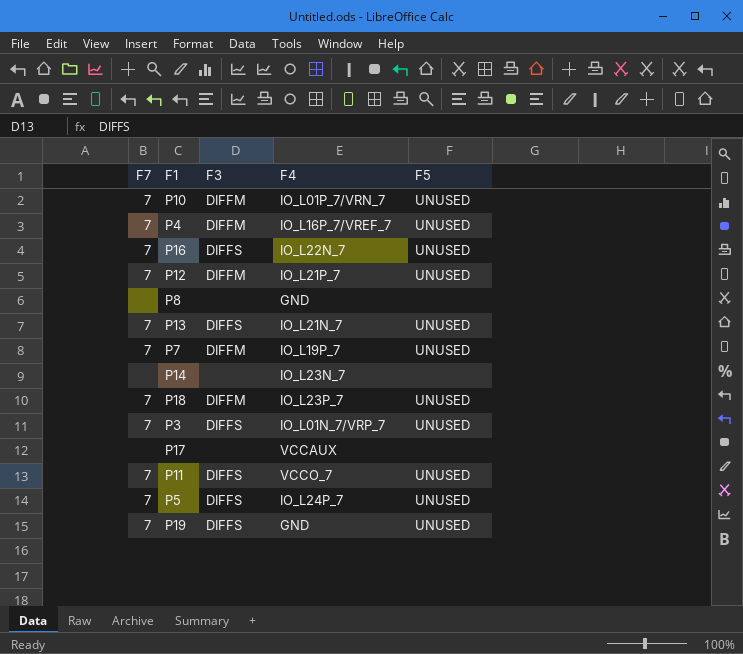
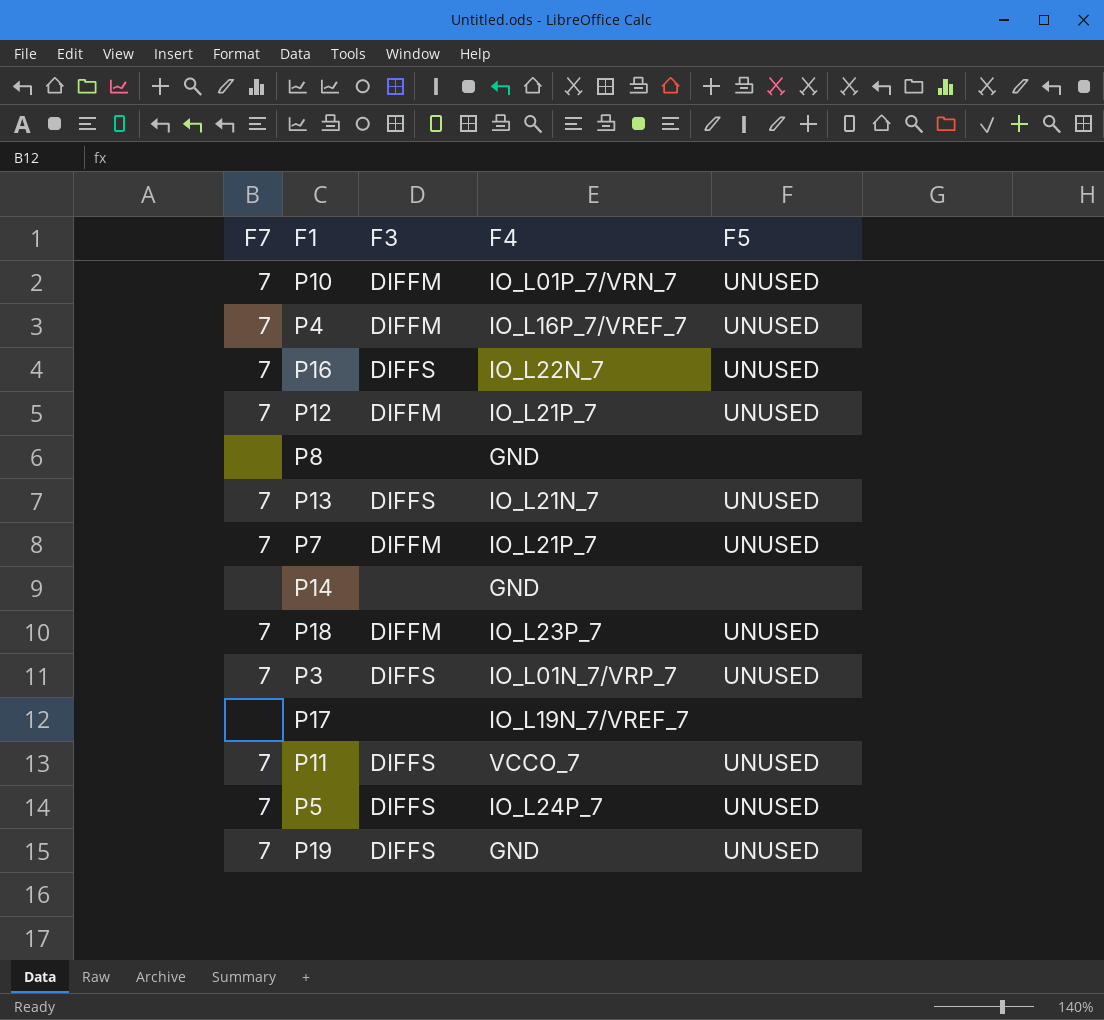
P7 | F4: IO_L19P_7 -> IO_L21P_7
P14 | F4: IO_L23N_7 -> GND
P17 | F4: VCCAUX -> IO_L19N_7/VREF_7

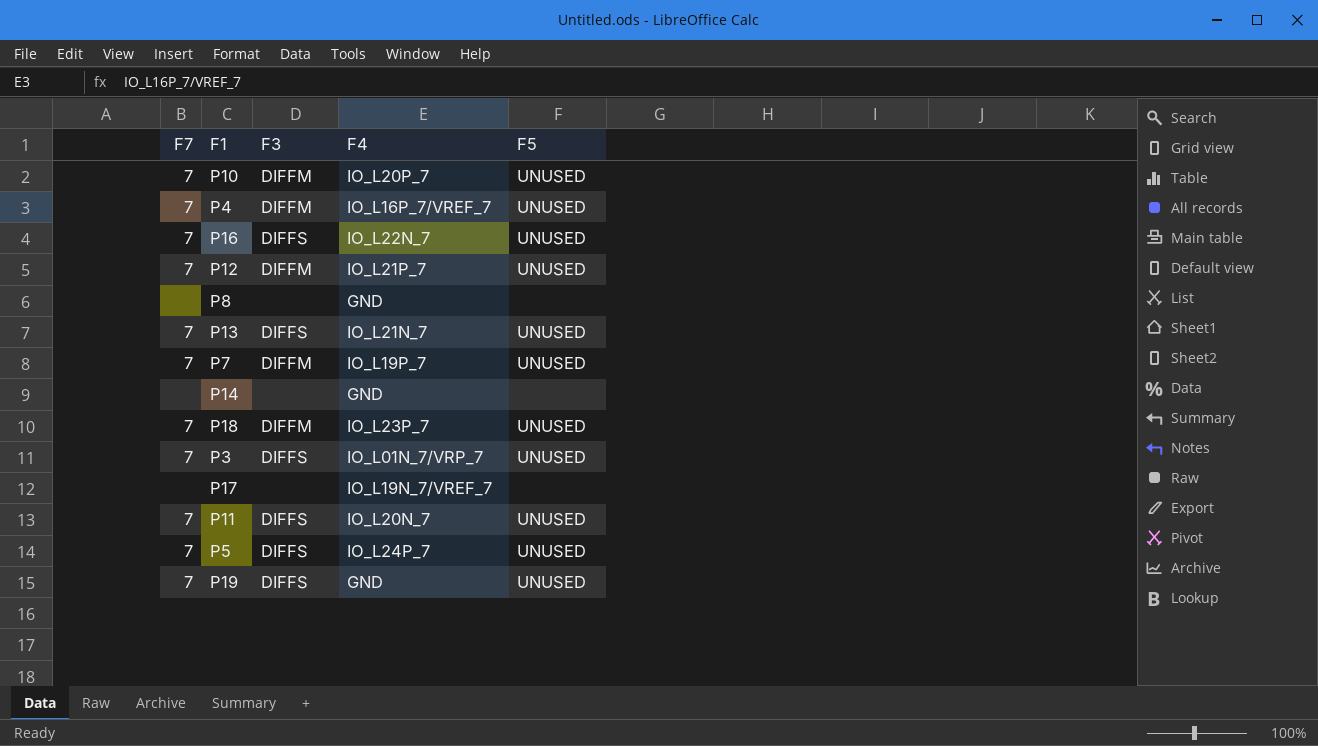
P10 | F4: IO_L01P_7/VRN_7 -> IO_L20P_7
P7 | F4: IO_L21P_7 -> IO_L19P_7
P11 | F4: VCCO_7 -> IO_L20N_7

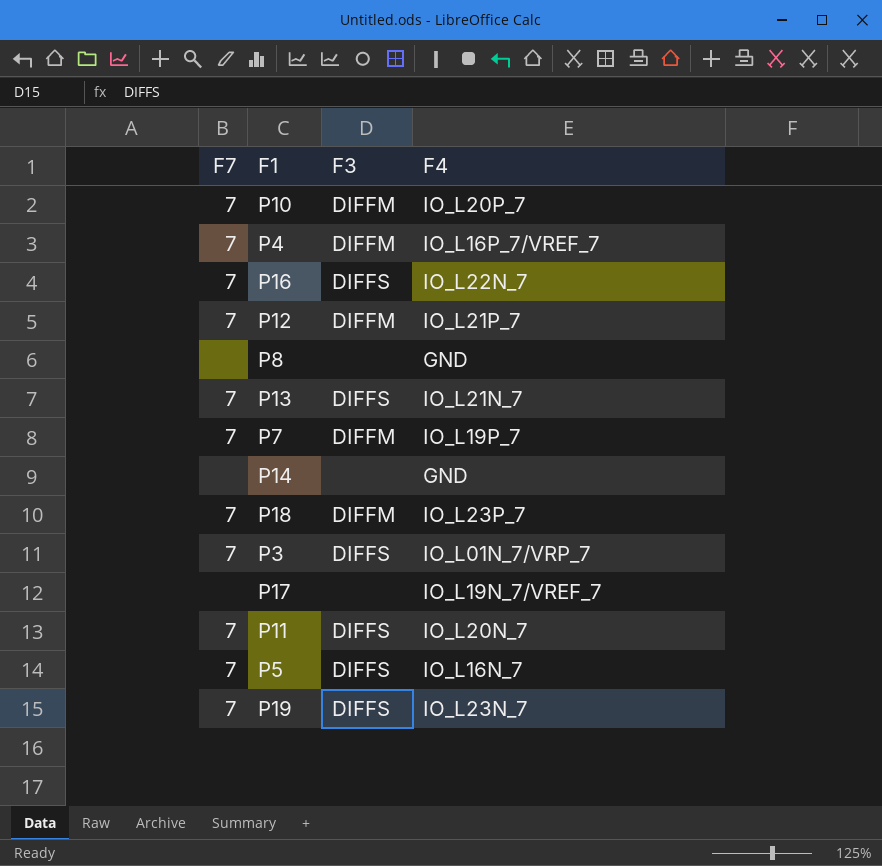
column F5 | position: 5 -> none
P5 | F4: IO_L24P_7 -> IO_L16N_7
P19 | F4: GND -> IO_L23N_7

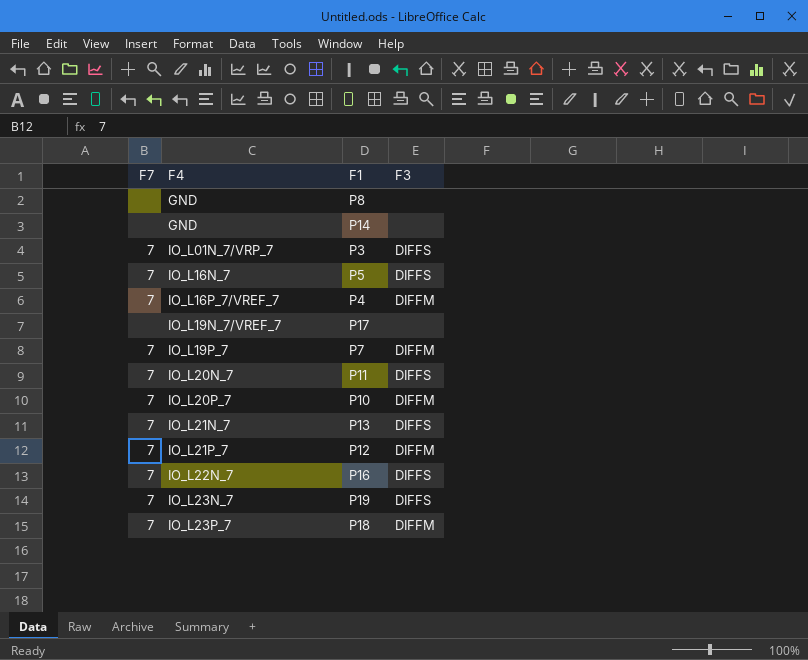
row order: none -> F4 ascending
column F4 | position: 4 -> 2

